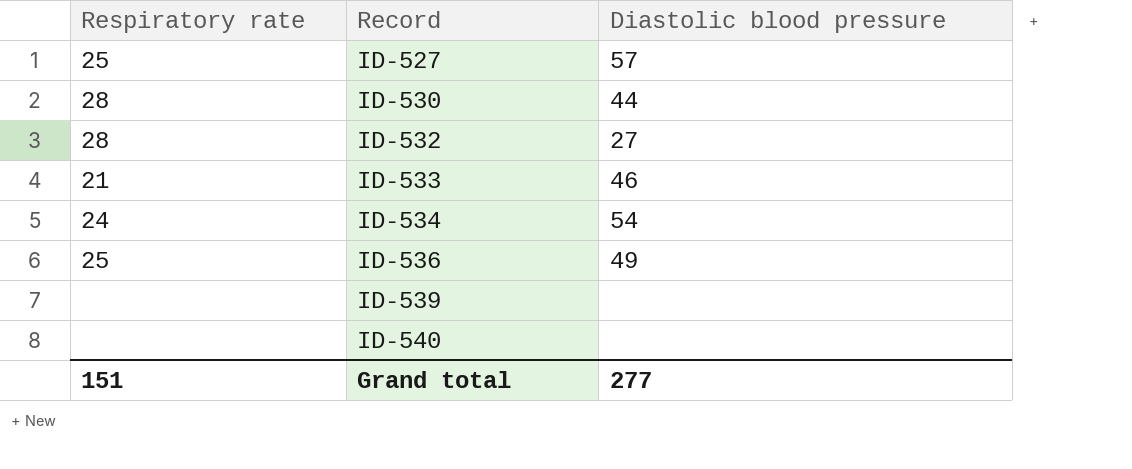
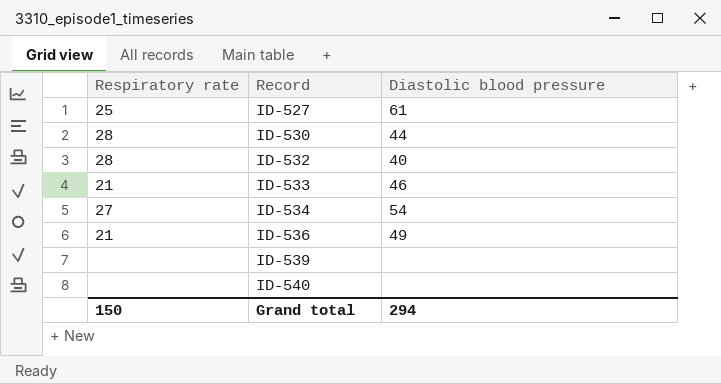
ID-527 | Diastolic blood pressure: 57 -> 61
ID-532 | Diastolic blood pressure: 27 -> 40
ID-534 | Respiratory rate: 24 -> 27
ID-536 | Respiratory rate: 25 -> 21
Grand total | Respiratory rate: 151 -> 150
Grand total | Diastolic blood pressure: 277 -> 294

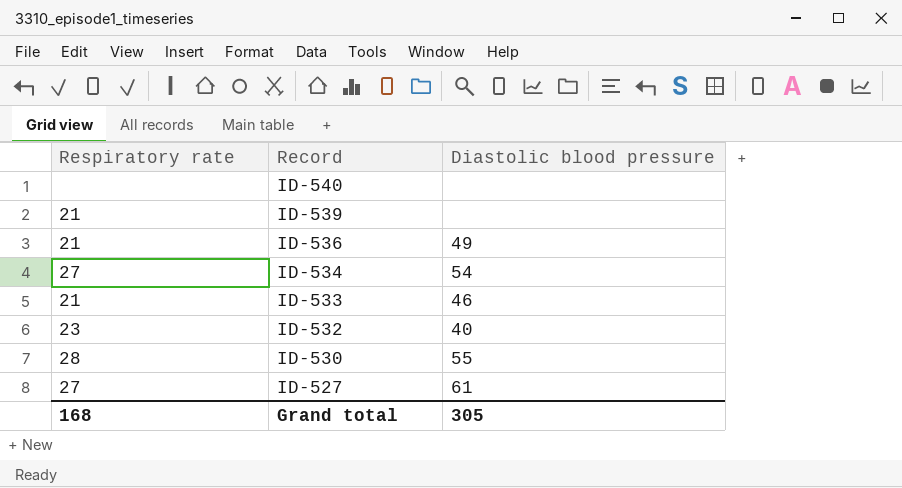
row order: Record ascending -> Record descending
ID-539 | Respiratory rate: none -> 21
ID-532 | Respiratory rate: 28 -> 23
ID-530 | Diastolic blood pressure: 44 -> 55
ID-527 | Respiratory rate: 25 -> 27
Grand total | Respiratory rate: 150 -> 168
Grand total | Diastolic blood pressure: 294 -> 305

